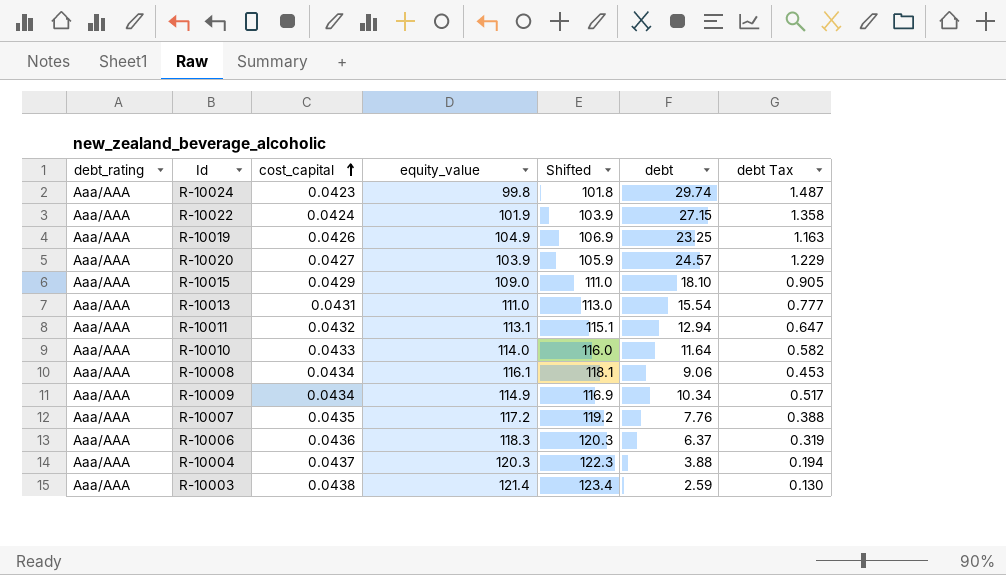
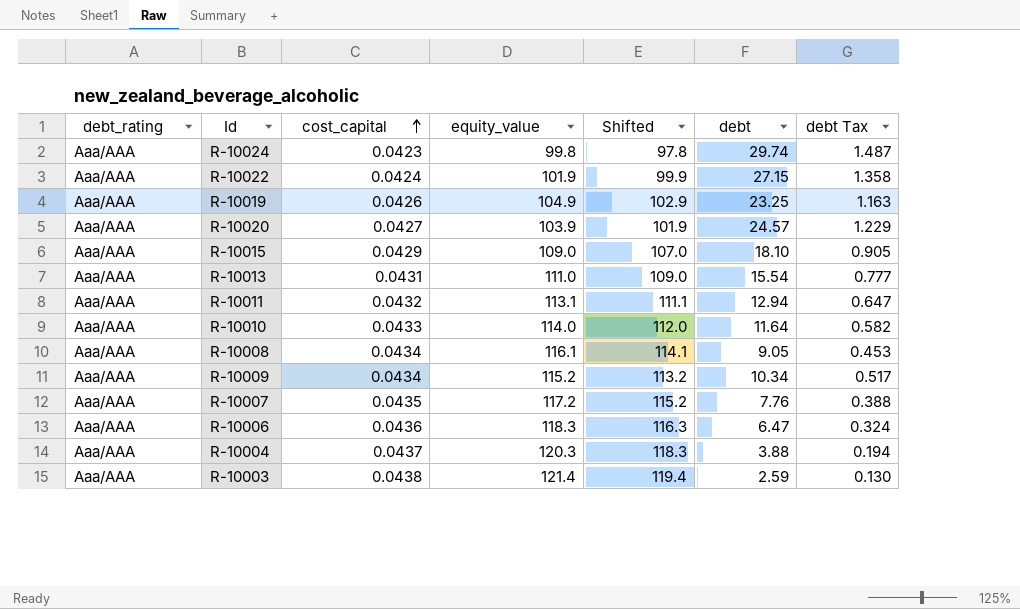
column Shifted | formula: [equity_value] + 2 -> [equity_value] - 2
R-10008 | debt: 9.06 -> 9.05
R-10009 | equity_value: 114.9 -> 115.2
R-10006 | debt: 6.37 -> 6.47
R-10006 | debt Tax: 0.319 -> 0.324

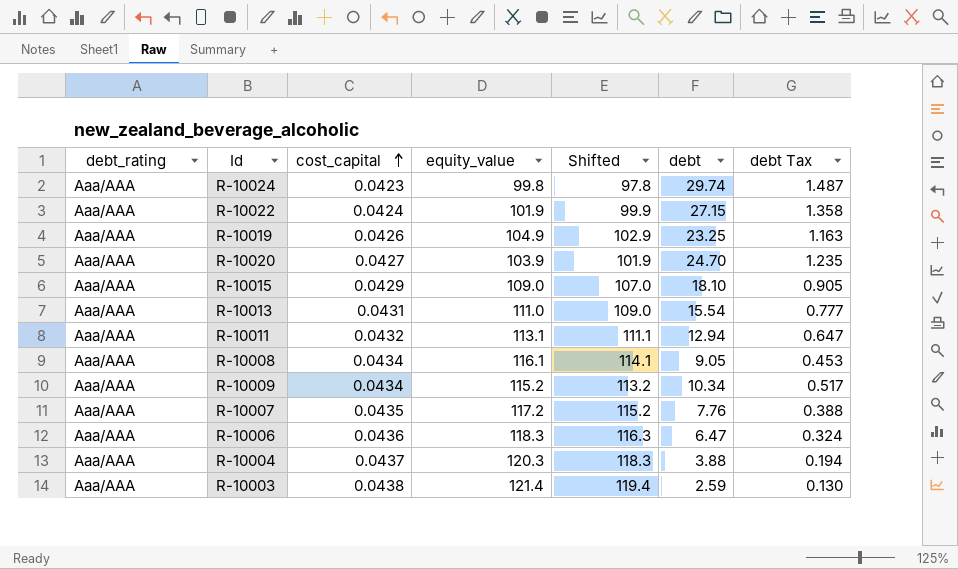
row R-10010: Aaa/AAA | 0.0433 | 114.0 | 112.0 | 11.64 | 0.582 -> none
R-10020 | debt: 24.57 -> 24.70
R-10020 | debt Tax: 1.229 -> 1.235

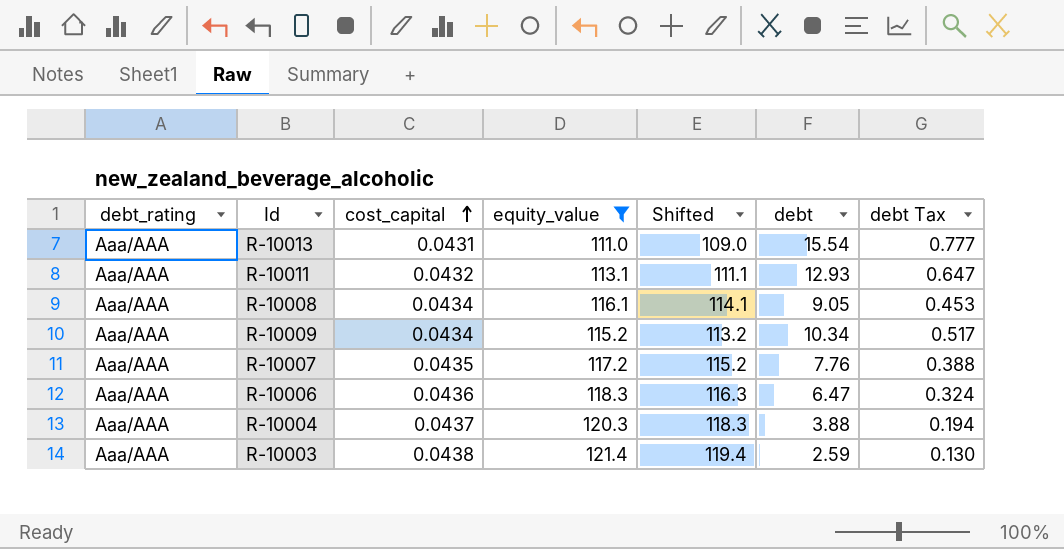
filter: none -> equity_value >= 111.0
R-10011 | debt: 12.94 -> 12.93

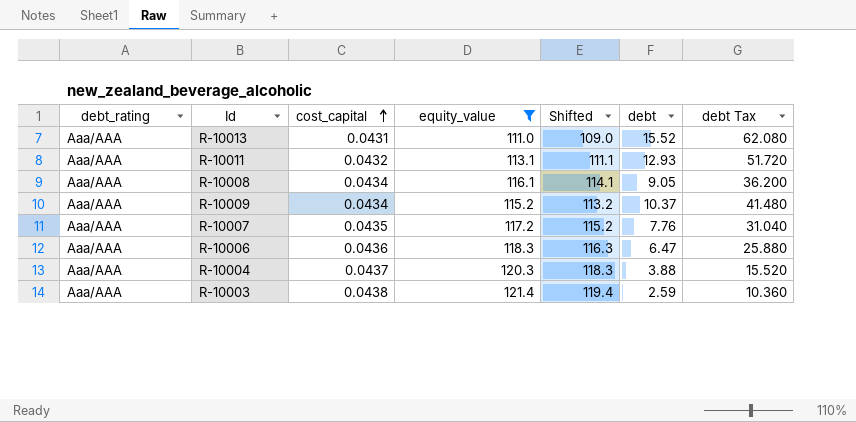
column debt Tax | formula: [debt] * 0.05 -> [debt] * 4
R-10013 | debt: 15.54 -> 15.52
R-10009 | debt: 10.34 -> 10.37

